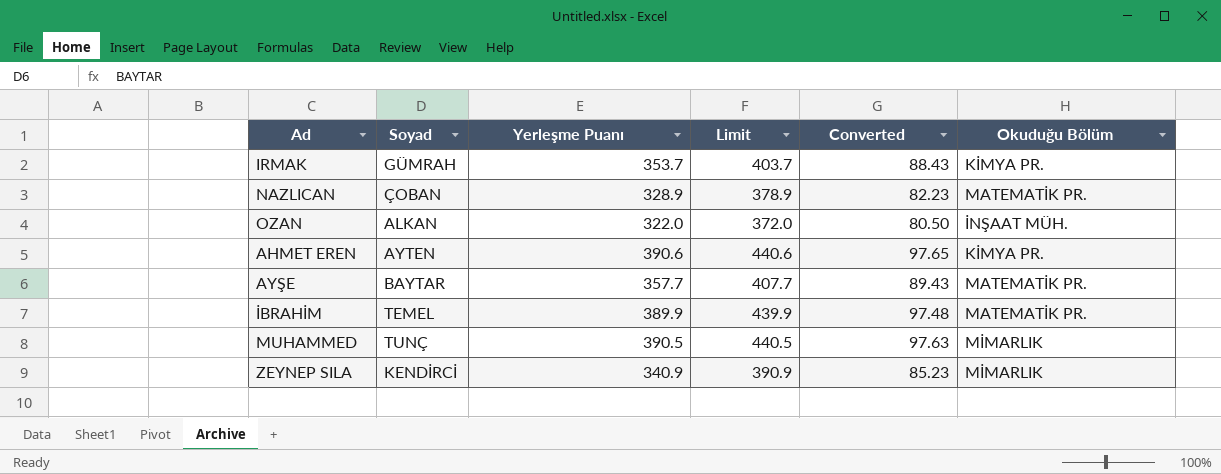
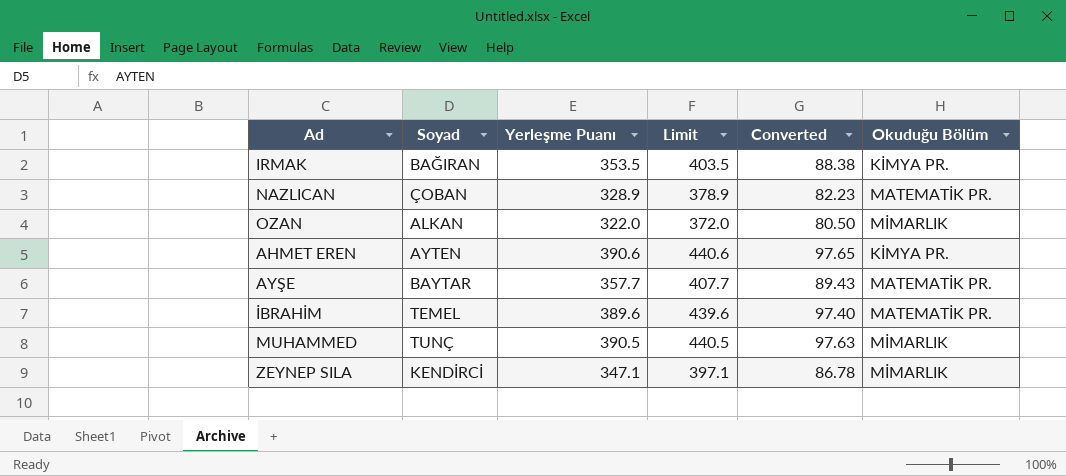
IRMAK | Soyad: GÜMRAH -> BAĞIRAN
IRMAK | Yerleşme Puanı: 353.7 -> 353.5
IRMAK | Limit: 403.7 -> 403.5
IRMAK | Converted: 88.43 -> 88.38
OZAN | Okuduğu Bölüm: İNŞAAT MÜH. -> MİMARLIK
İBRAHİM | Yerleşme Puanı: 389.9 -> 389.6
İBRAHİM | Limit: 439.9 -> 439.6
İBRAHİM | Converted: 97.48 -> 97.40
ZEYNEP SILA | Yerleşme Puanı: 340.9 -> 347.1
ZEYNEP SILA | Limit: 390.9 -> 397.1
ZEYNEP SILA | Converted: 85.23 -> 86.78

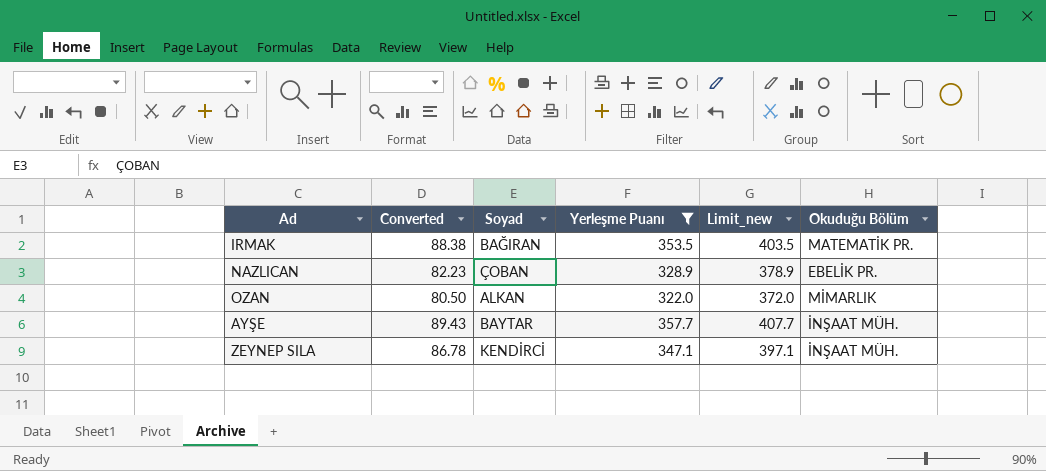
filter: none -> Yerleşme Puanı <= 357.7
column Converted | position: 5 -> 2
column name: Limit -> Limit_new
IRMAK | Okuduğu Bölüm: KİMYA PR. -> MATEMATİK PR.
NAZLICAN | Okuduğu Bölüm: MATEMATİK PR. -> EBELİK PR.
AYŞE | Okuduğu Bölüm: MATEMATİK PR. -> İNŞAAT MÜH.
ZEYNEP SILA | Okuduğu Bölüm: MİMARLIK -> İNŞAAT MÜH.

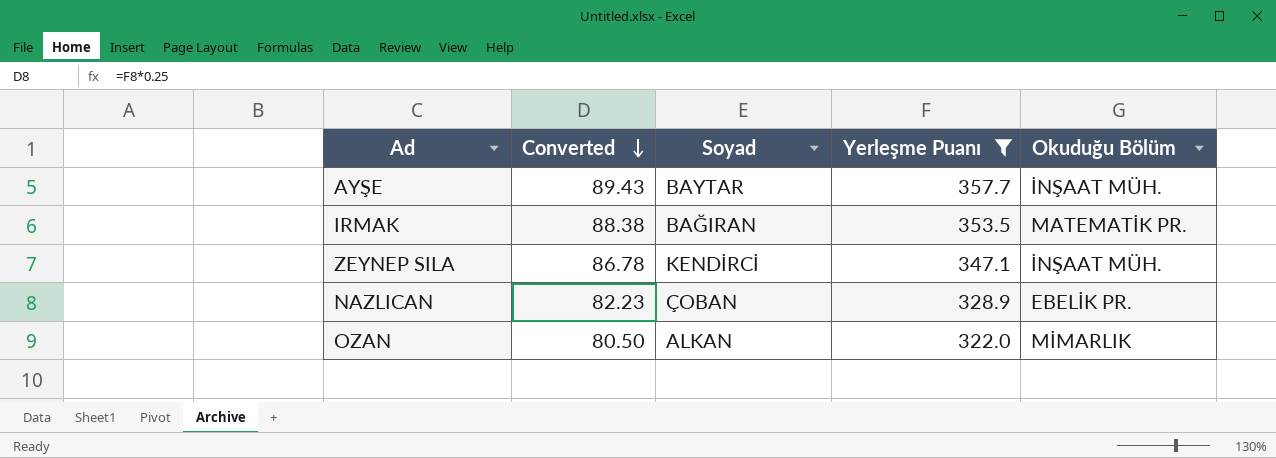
row order: none -> Converted descending
column Limit_new | formula: [Yerleşme Puanı] + 50 -> none

